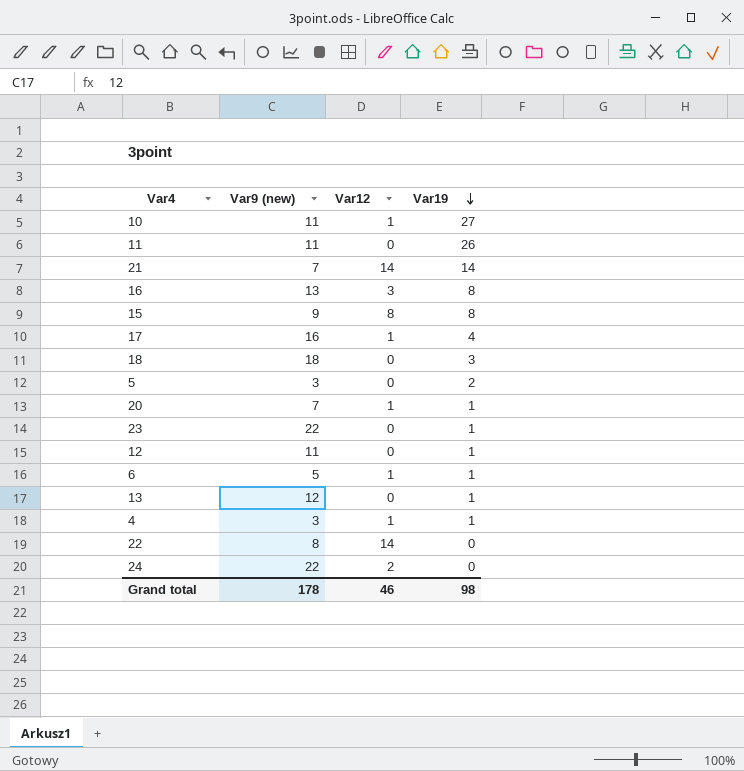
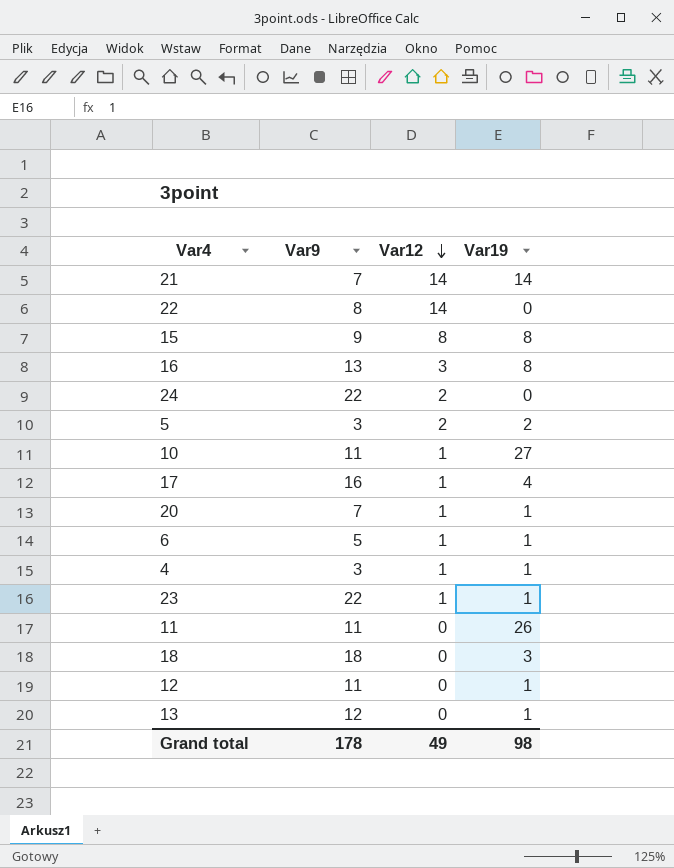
row order: Var19 descending -> Var12 descending
column name: Var9 (new) -> Var9
5 | Var12: 0 -> 2
23 | Var12: 0 -> 1
Grand total | Var12: 46 -> 49

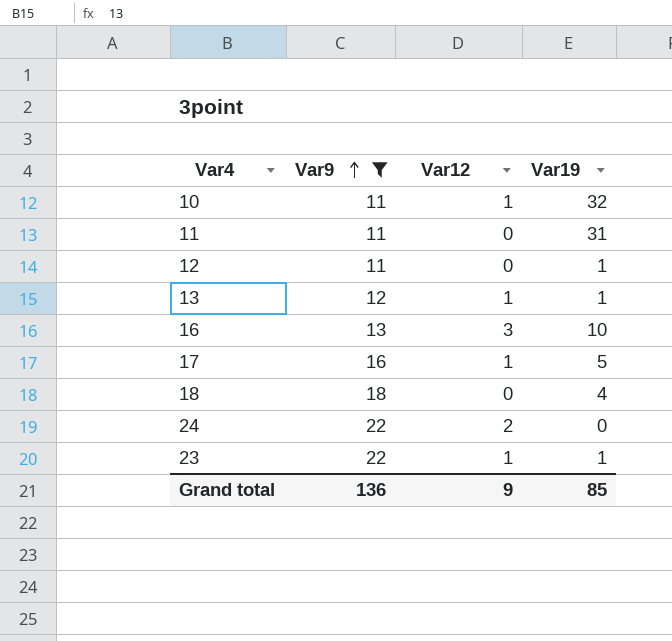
filter: none -> Var9 >= 11
row order: Var12 descending -> Var9 ascending
10 | Var19: 27 -> 32
11 | Var19: 26 -> 31
13 | Var12: 0 -> 1
16 | Var19: 8 -> 10
17 | Var19: 4 -> 5
18 | Var19: 3 -> 4
Grand total | Var9: 178 -> 136
Grand total | Var12: 49 -> 9
Grand total | Var19: 98 -> 85

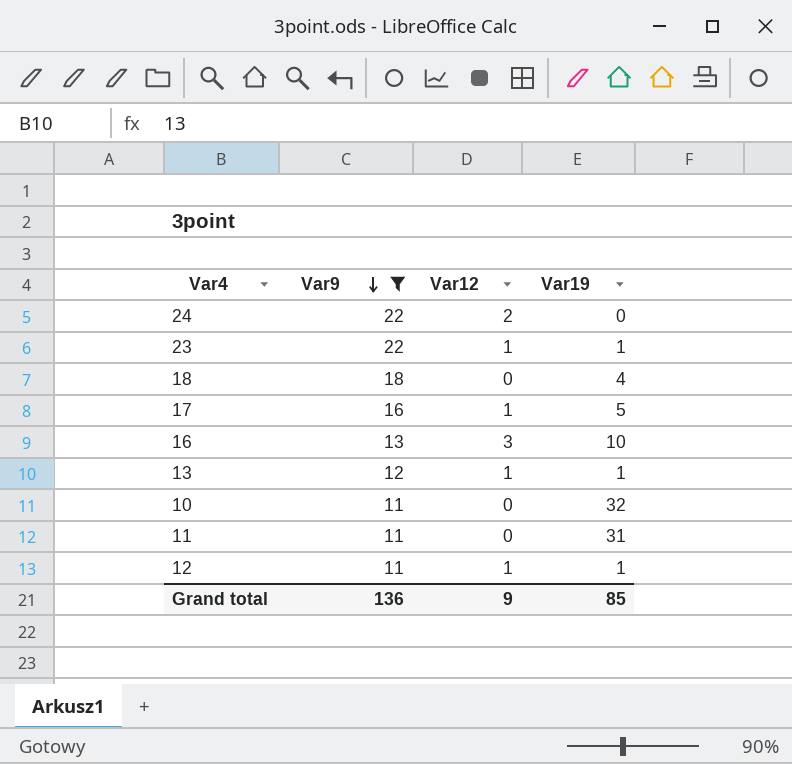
row order: Var9 ascending -> Var9 descending
10 | Var12: 1 -> 0
12 | Var12: 0 -> 1

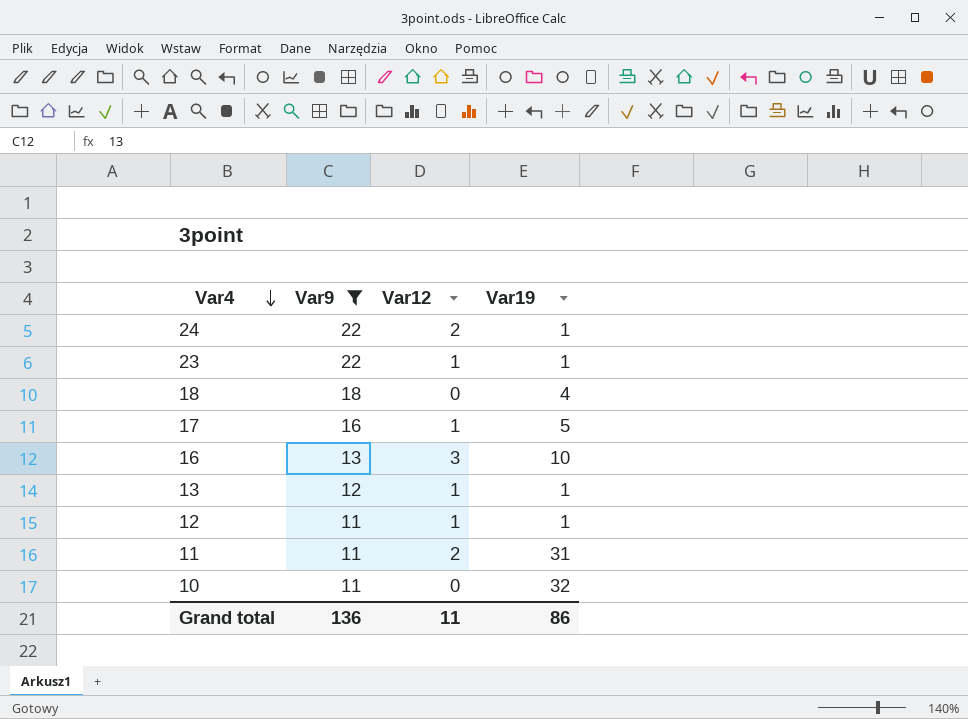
row order: Var9 descending -> Var4 descending
24 | Var19: 0 -> 1
11 | Var12: 0 -> 2
Grand total | Var12: 9 -> 11
Grand total | Var19: 85 -> 86

